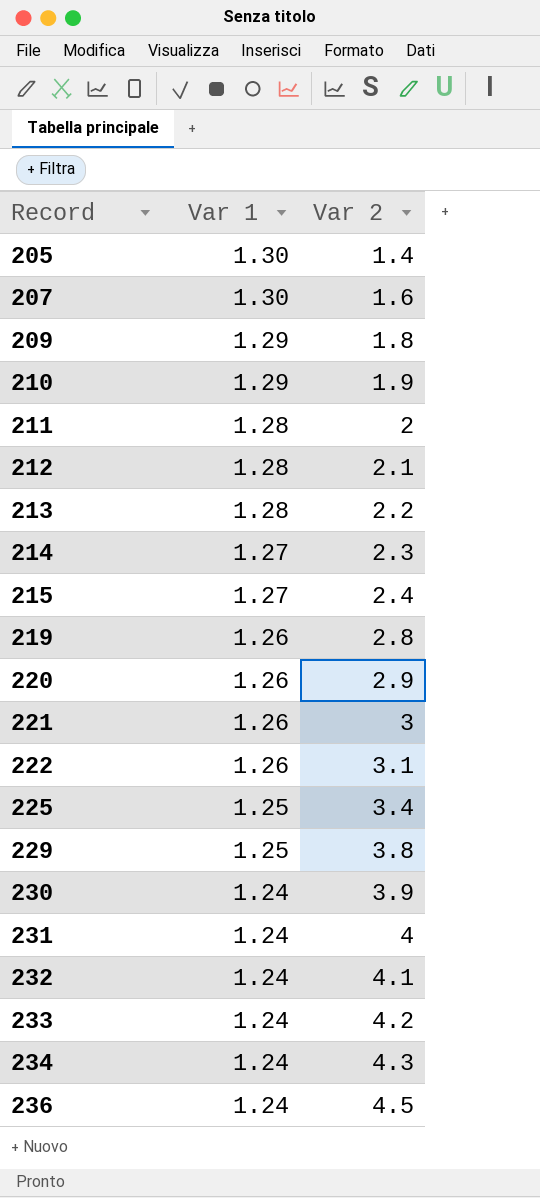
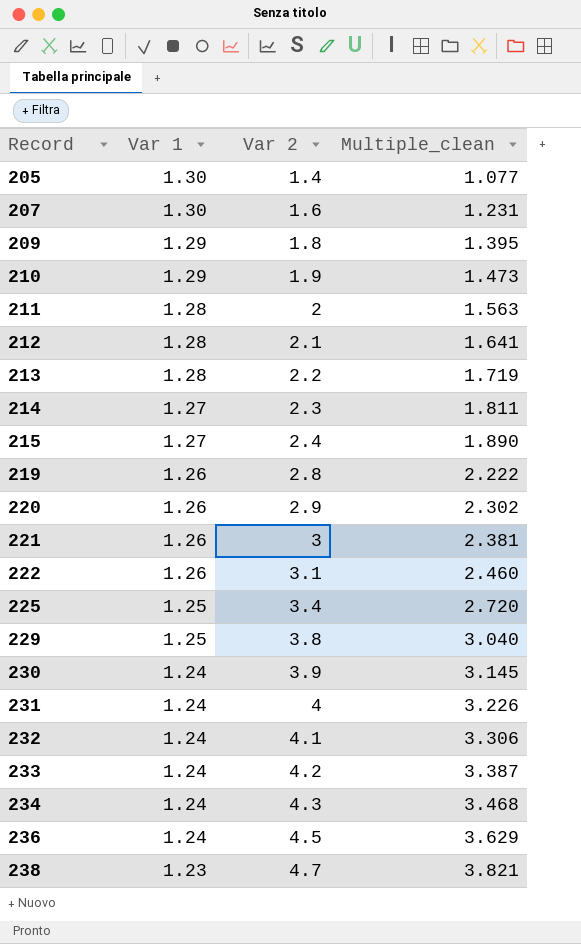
column Multiple_clean | formula: none -> [Var 2] / [Var 1]
row 238: none -> 1.23 | 4.7 | 3.821

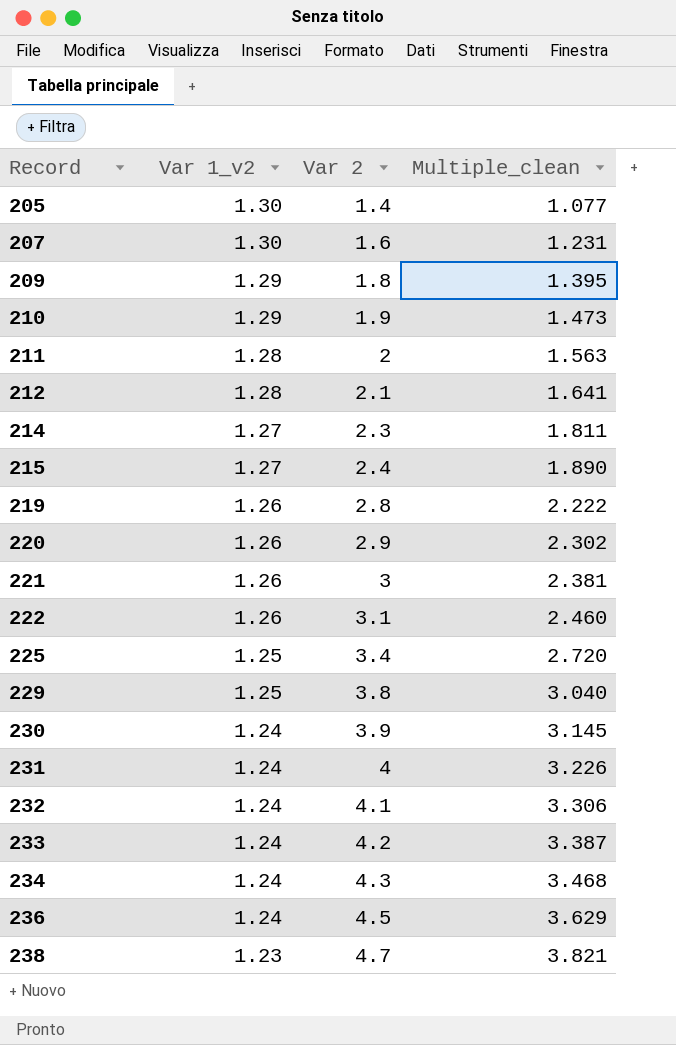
column name: Var 1 -> Var 1_v2
row 213: 1.28 | 2.2 | 1.719 -> none

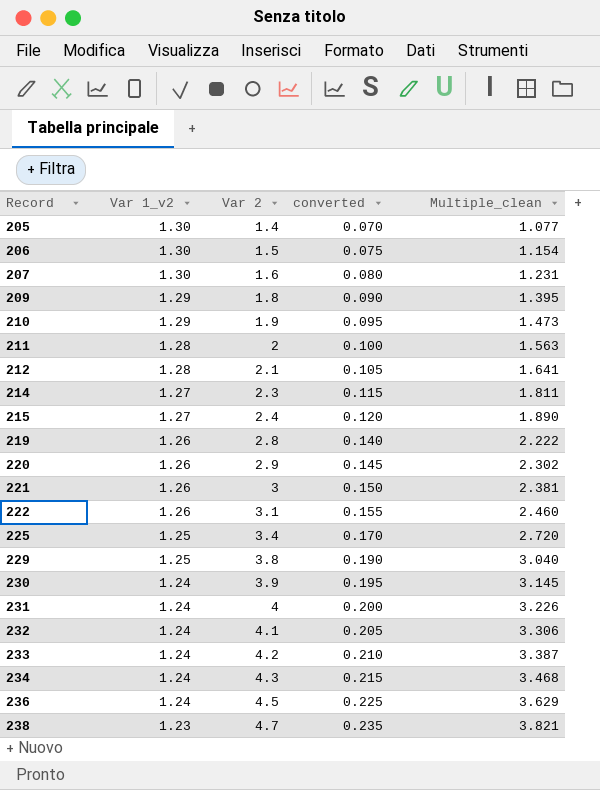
column converted | formula: none -> [Var 2] * 0.05
row 206: none -> 1.30 | 1.5 | 0.075 | 1.154

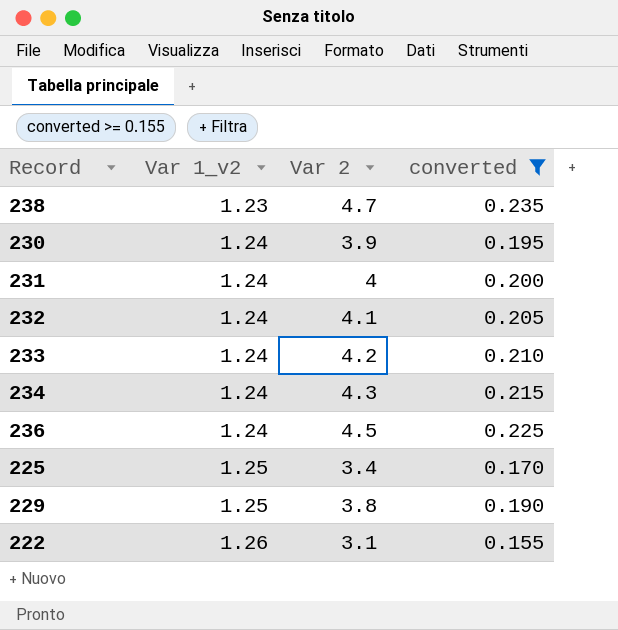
filter: none -> converted >= 0.155
row order: Record ascending -> Var 1_v2 ascending
column Multiple_clean | formula: [Var 2] / [Var 1_v2] -> none

